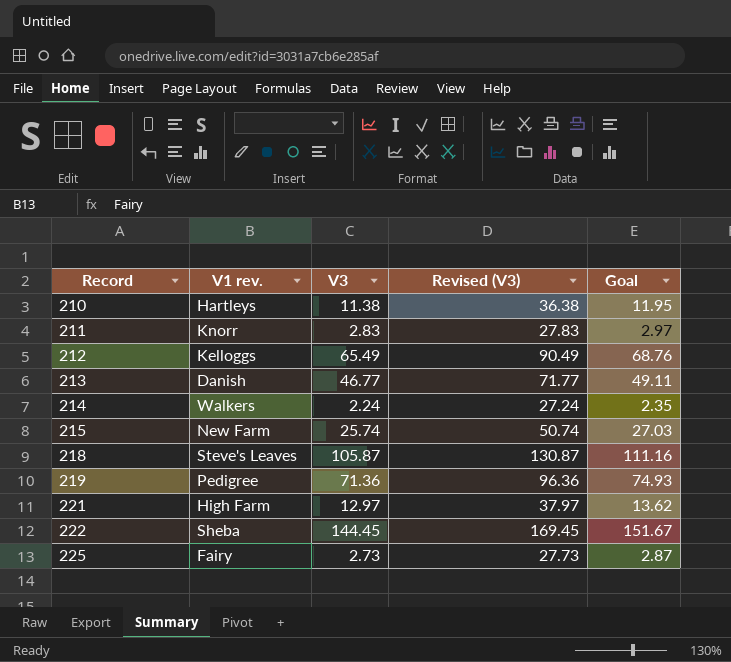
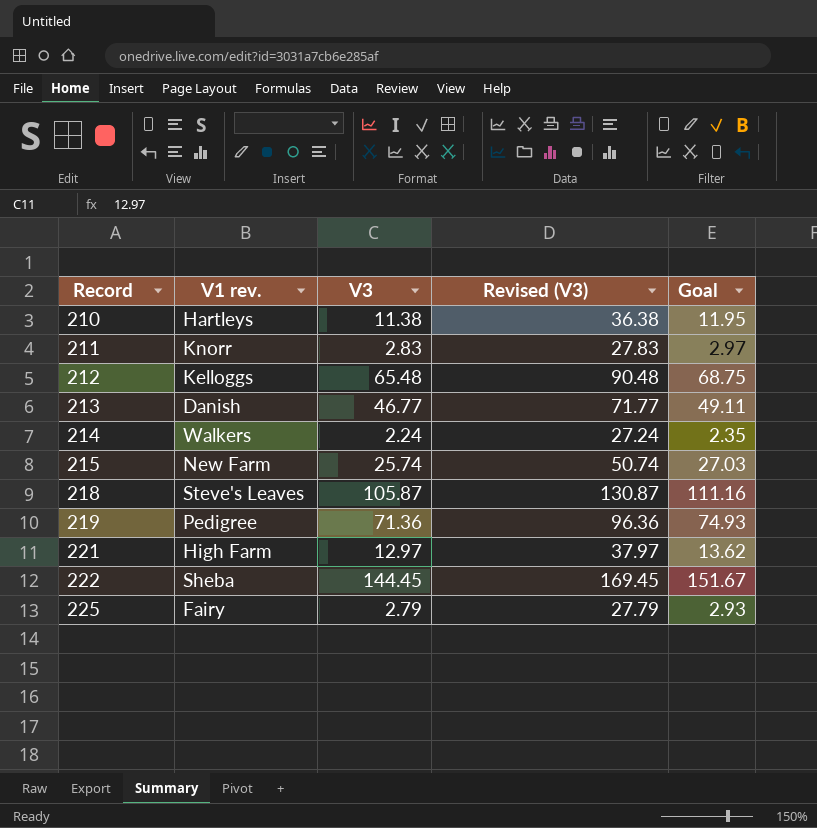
212 | V3: 65.49 -> 65.48
212 | Revised (V3): 90.49 -> 90.48
212 | Goal: 68.76 -> 68.75
225 | V3: 2.73 -> 2.79
225 | Revised (V3): 27.73 -> 27.79
225 | Goal: 2.87 -> 2.93

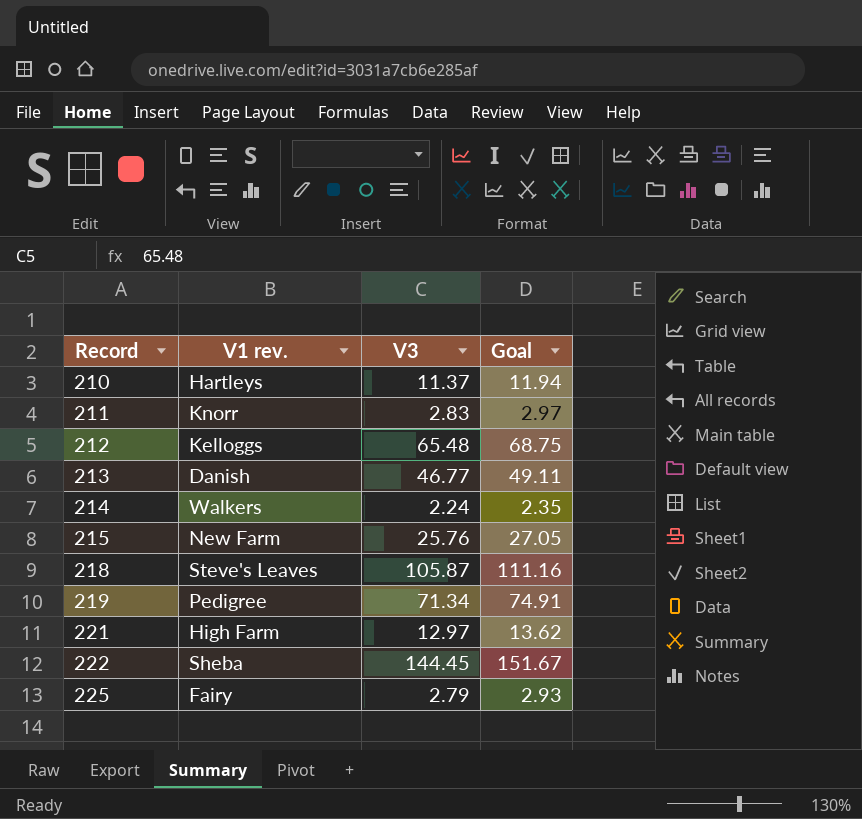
column Revised (V3) | formula: [V3] + 25 -> none
210 | V3: 11.38 -> 11.37
210 | Goal: 11.95 -> 11.94
215 | V3: 25.74 -> 25.76
215 | Goal: 27.03 -> 27.05
219 | V3: 71.36 -> 71.34
219 | Goal: 74.93 -> 74.91

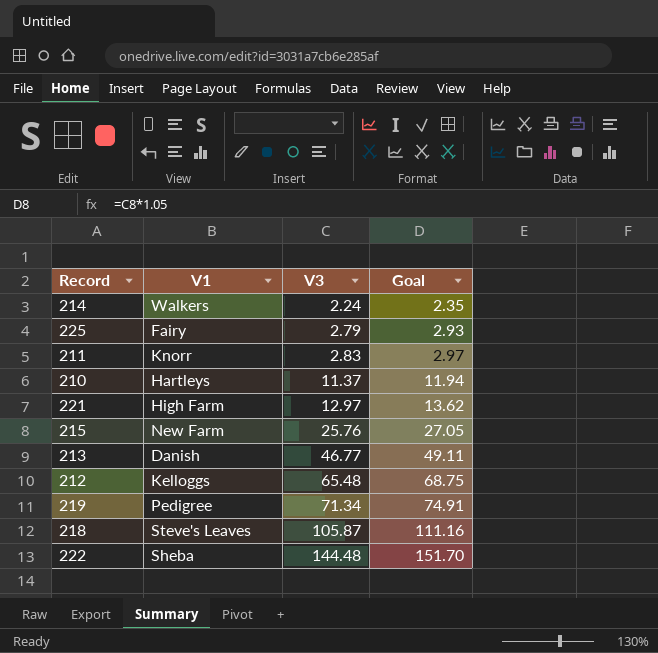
row order: Record ascending -> V3 ascending
column name: V1 rev. -> V1
222 | V3: 144.45 -> 144.48
222 | Goal: 151.67 -> 151.70

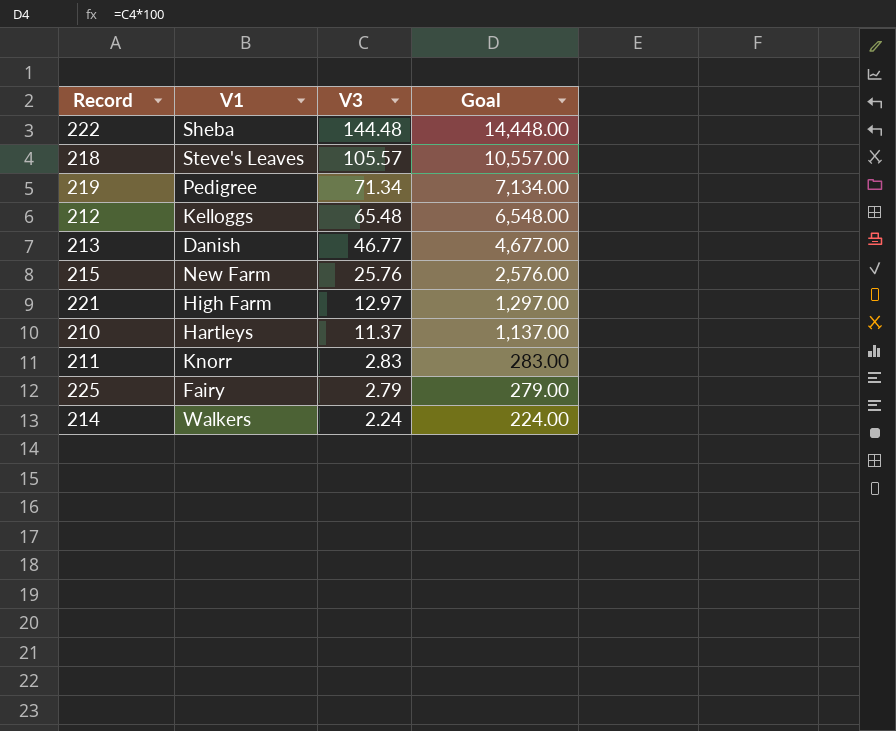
row order: V3 ascending -> V3 descending
column Goal | formula: [V3] * 1.05 -> [V3] * 100
218 | V3: 105.87 -> 105.57

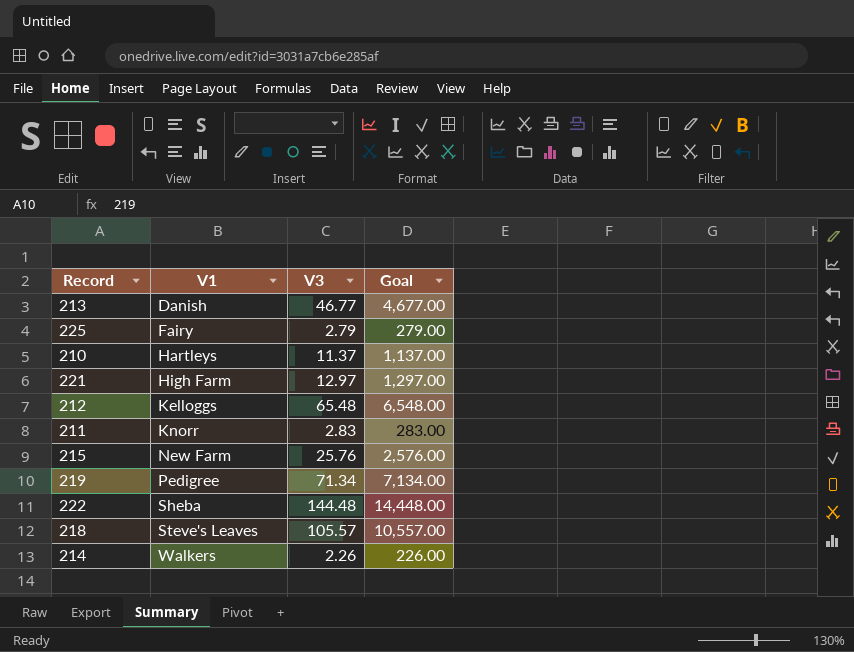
row order: V3 descending -> V1 ascending
214 | V3: 2.24 -> 2.26
214 | Goal: 224.00 -> 226.00

